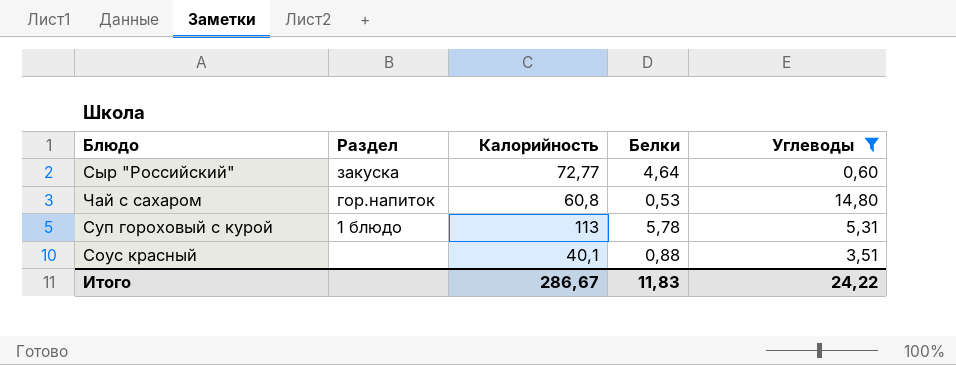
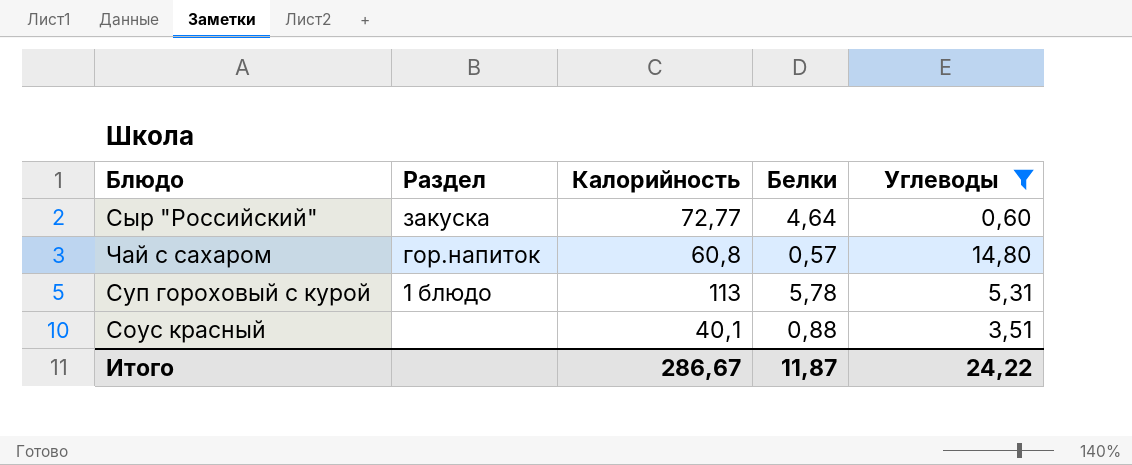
Чай с сахаром | Белки: 0,53 -> 0,57
Итого | Белки: 11,83 -> 11,87

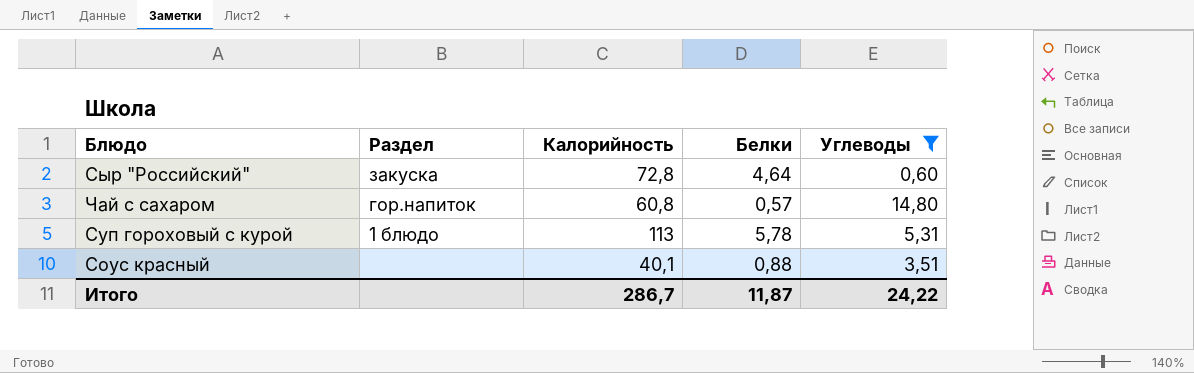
Сыр "Российский" | Калорийность: 72,77 -> 72,8
Итого | Калорийность: 286,67 -> 286,7

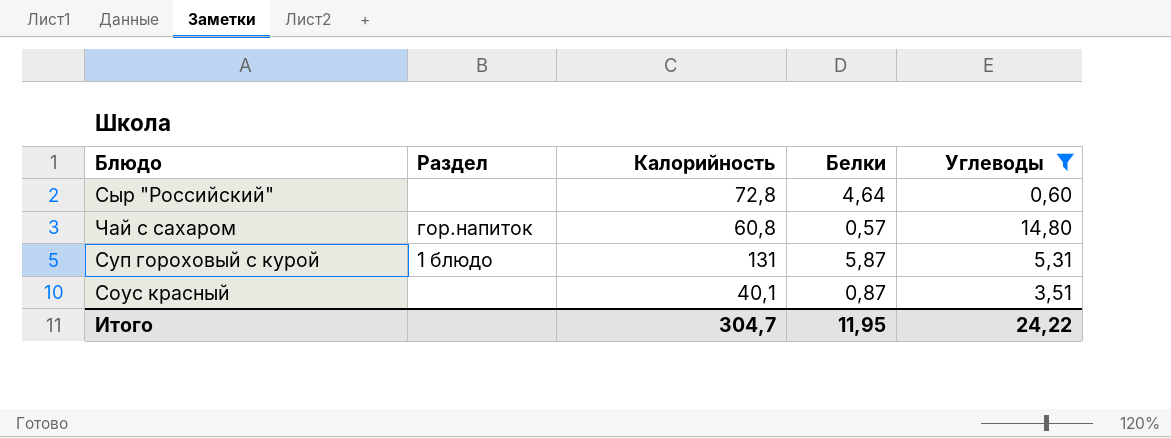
Сыр "Российский" | Раздел: закуска -> none
Суп гороховый с курой | Калорийность: 113 -> 131
Суп гороховый с курой | Белки: 5,78 -> 5,87
Соус красный | Белки: 0,88 -> 0,87
Итого | Калорийность: 286,7 -> 304,7
Итого | Белки: 11,87 -> 11,95

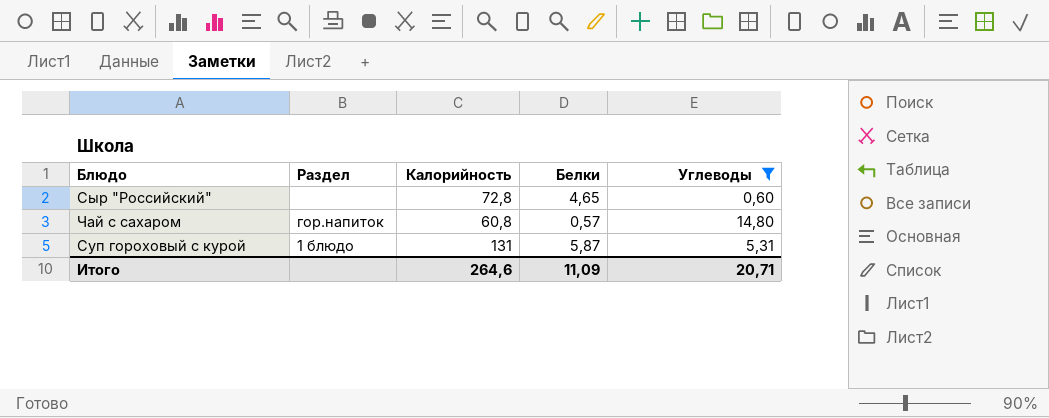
row Соус красный: none | 40,1 | 0,87 | 3,51 -> none
Сыр "Российский" | Белки: 4,64 -> 4,65
Итого | Калорийность: 304,7 -> 264,6
Итого | Белки: 11,95 -> 11,09
Итого | Углеводы: 24,22 -> 20,71

